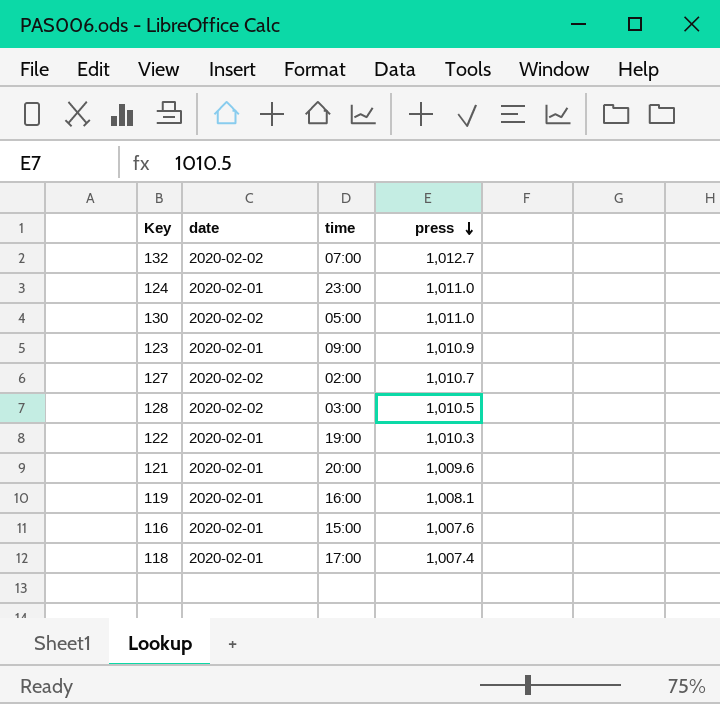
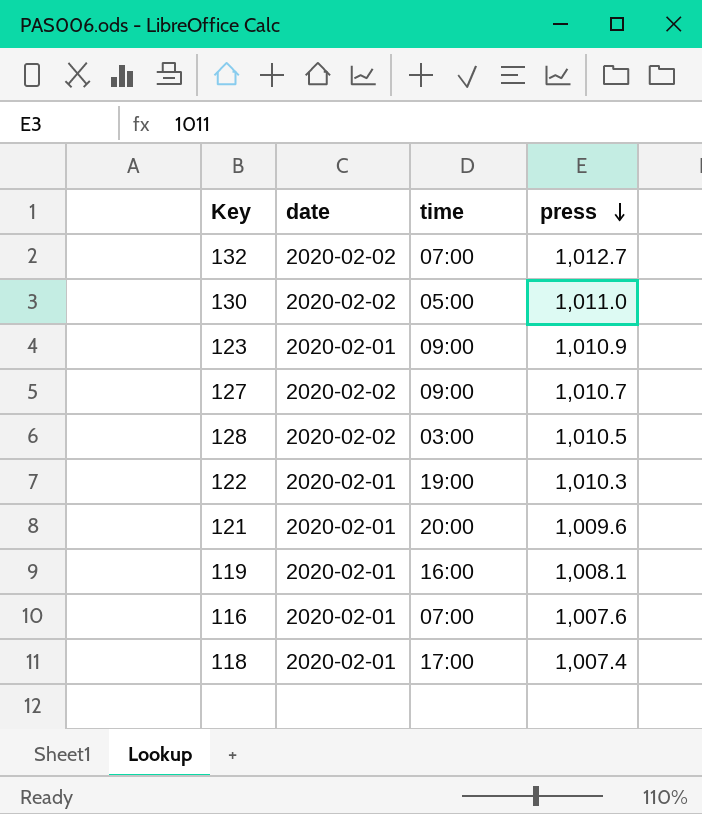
row 124: 2020-02-01 | 23:00 | 1,011.0 -> none
127 | time: 02:00 -> 09:00
116 | time: 15:00 -> 07:00

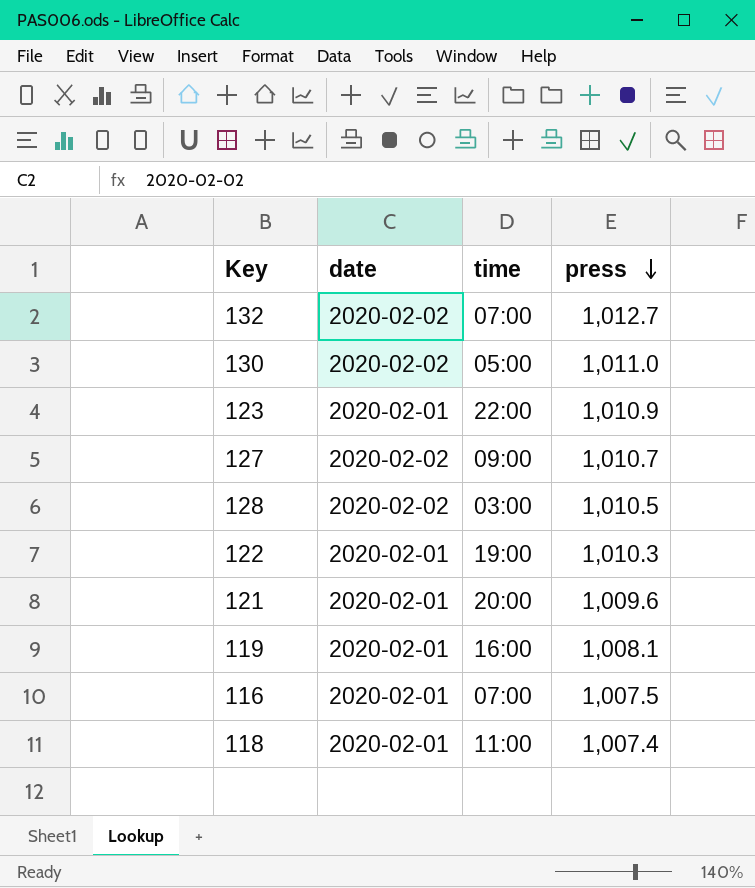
123 | time: 09:00 -> 22:00
116 | press: 1,007.6 -> 1,007.5
118 | time: 17:00 -> 11:00

